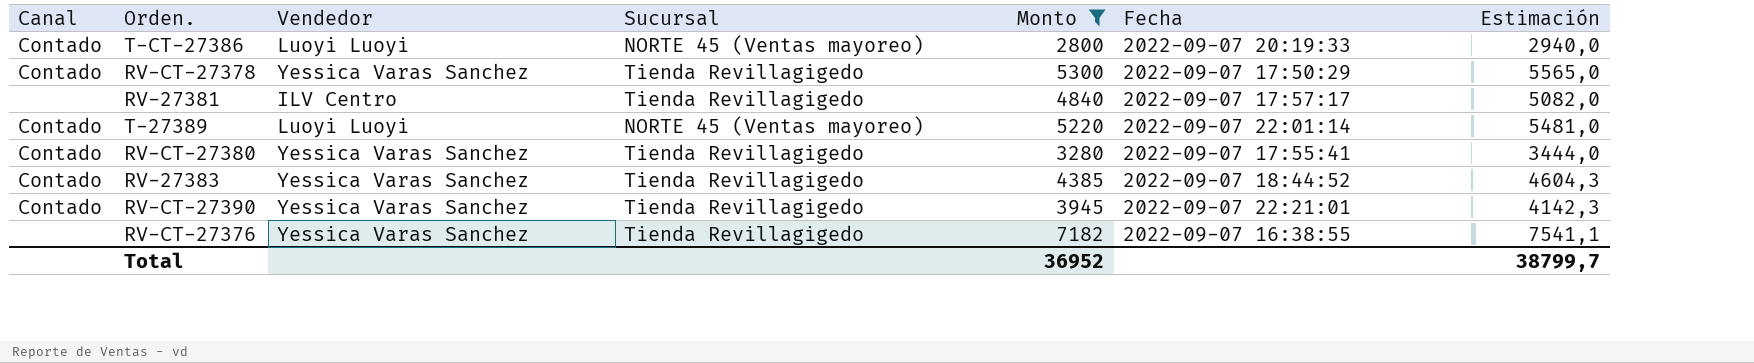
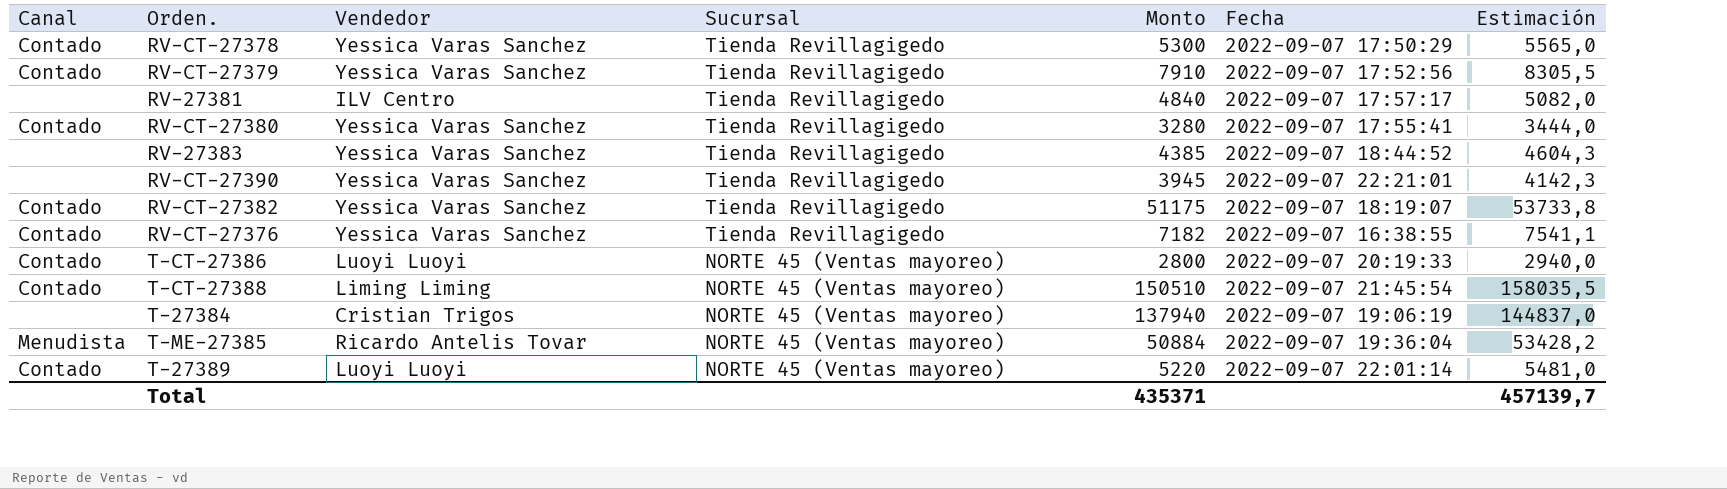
filter: Monto <= 7182 -> none
row order: none -> Sucursal descending
RV-27383 | Canal: Contado -> none
RV-CT-27390 | Canal: Contado -> none
RV-CT-27376 | Canal: none -> Contado
Total | Monto: 36952 -> 435371
Total | Estimación: 38799,7 -> 457139,7

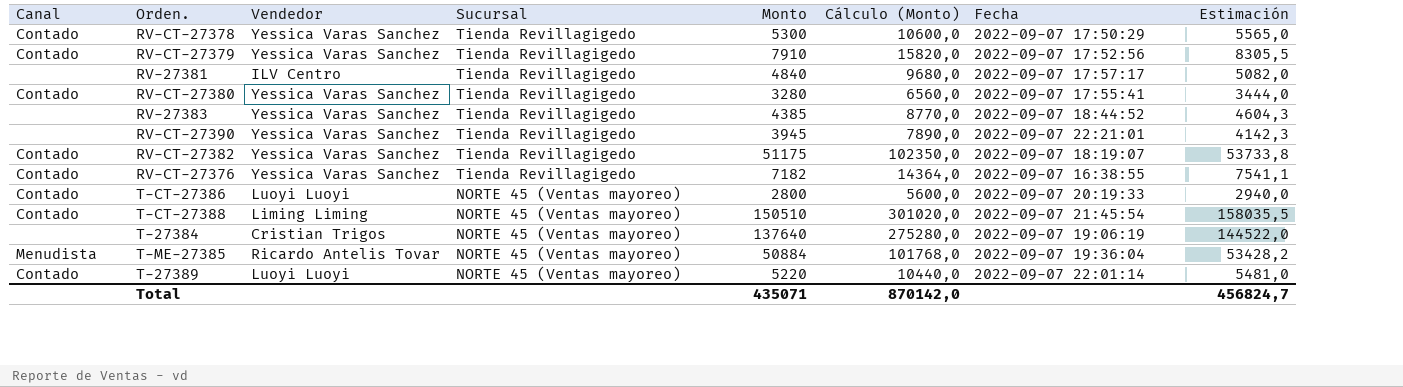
column Cálculo (Monto) | formula: none -> [Monto] * 2
T-27384 | Monto: 137940 -> 137640
T-27384 | Estimación: 144837,0 -> 144522,0
Total | Monto: 435371 -> 435071
Total | Estimación: 457139,7 -> 456824,7

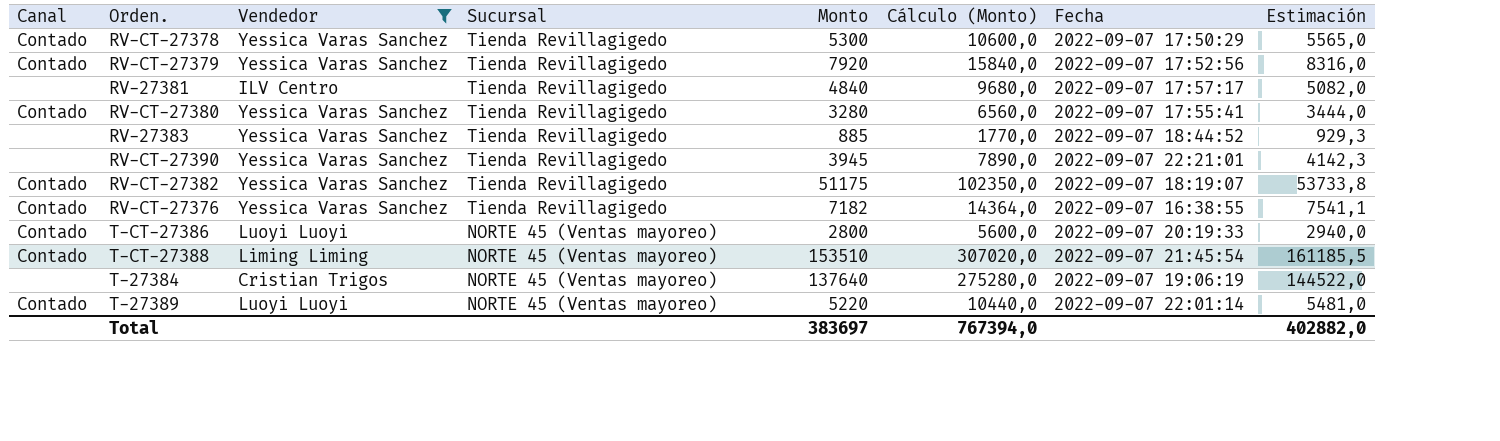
filter: none -> Vendedor != Ricardo Antelis Tovar
RV-CT-27379 | Monto: 7910 -> 7920
RV-CT-27379 | Cálculo (Monto): 15820,0 -> 15840,0
RV-CT-27379 | Estimación: 8305,5 -> 8316,0
RV-27383 | Monto: 4385 -> 885
RV-27383 | Cálculo (Monto): 8770,0 -> 1770,0
RV-27383 | Estimación: 4604,3 -> 929,3
T-CT-27388 | Monto: 150510 -> 153510
T-CT-27388 | Cálculo (Monto): 301020,0 -> 307020,0
T-CT-27388 | Estimación: 158035,5 -> 161185,5
Total | Monto: 435071 -> 383697
Total | Cálculo (Monto): 870142,0 -> 767394,0
Total | Estimación: 456824,7 -> 402882,0

